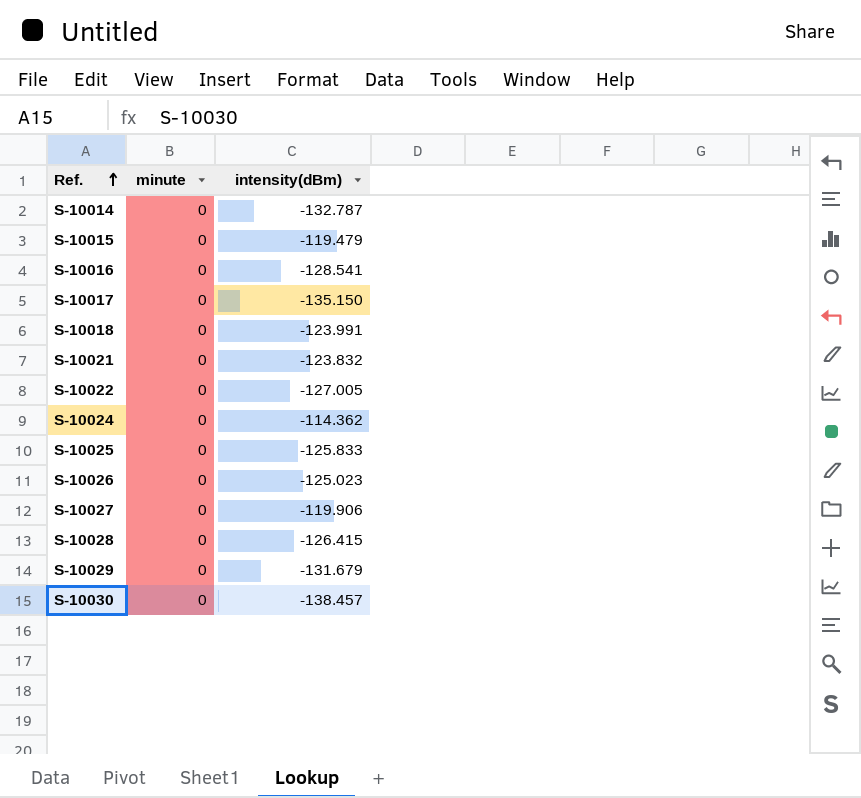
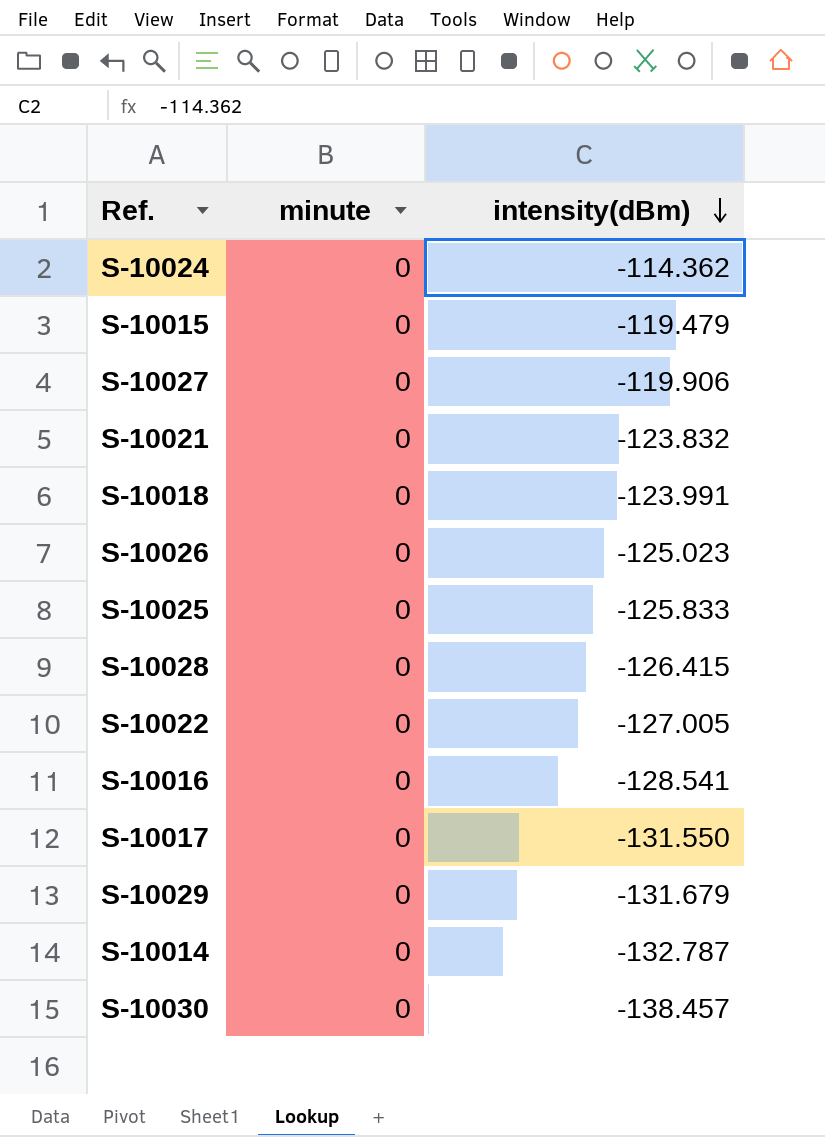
row order: Ref. ascending -> intensity(dBm) descending
S-10017 | intensity(dBm): -135.150 -> -131.550

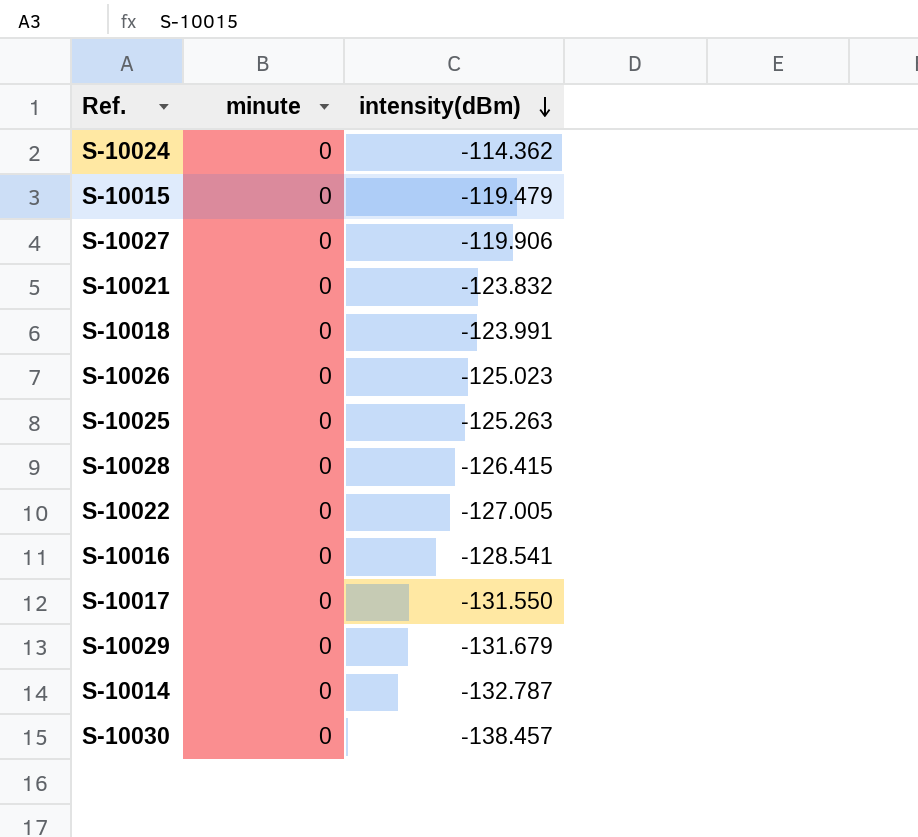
S-10025 | intensity(dBm): -125.833 -> -125.263

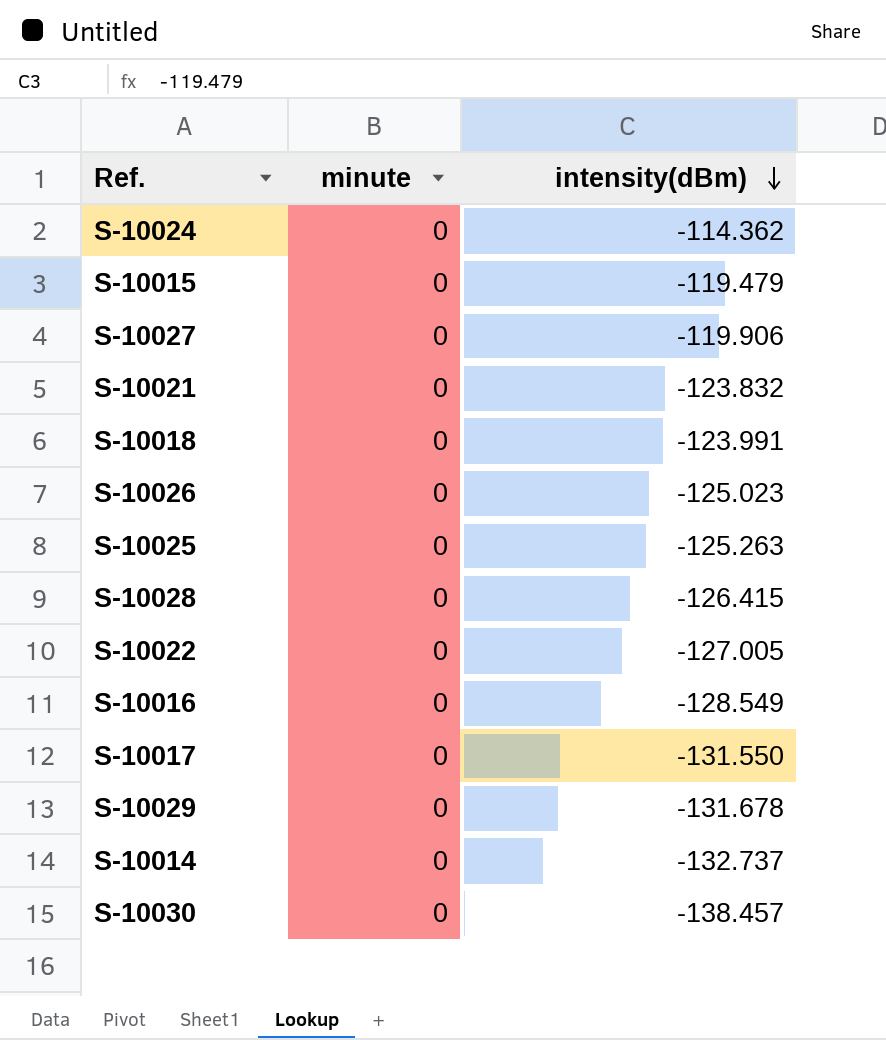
S-10016 | intensity(dBm): -128.541 -> -128.549
S-10029 | intensity(dBm): -131.679 -> -131.678
S-10014 | intensity(dBm): -132.787 -> -132.737

